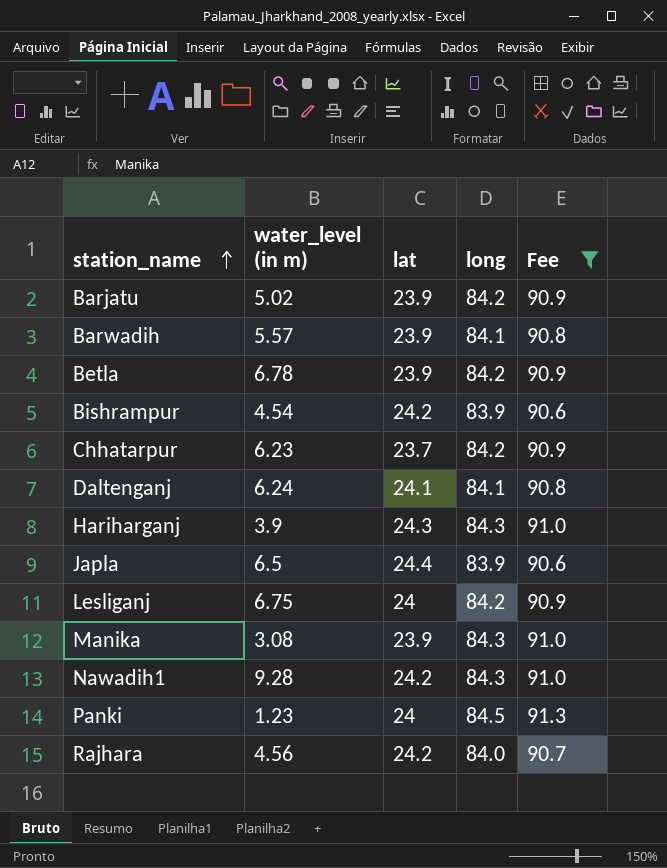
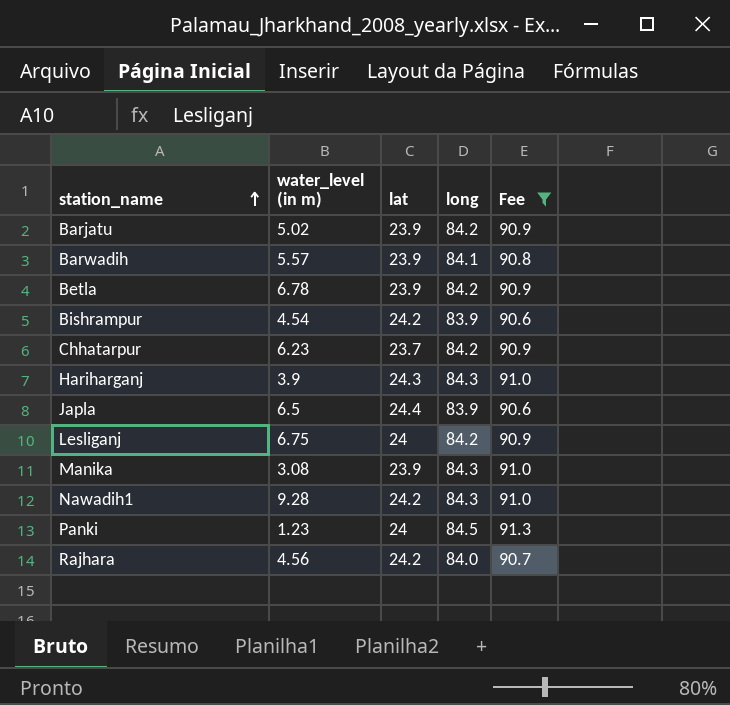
row Daltenganj: 6.24 | 24.1 | 84.1 | 90.8 -> none

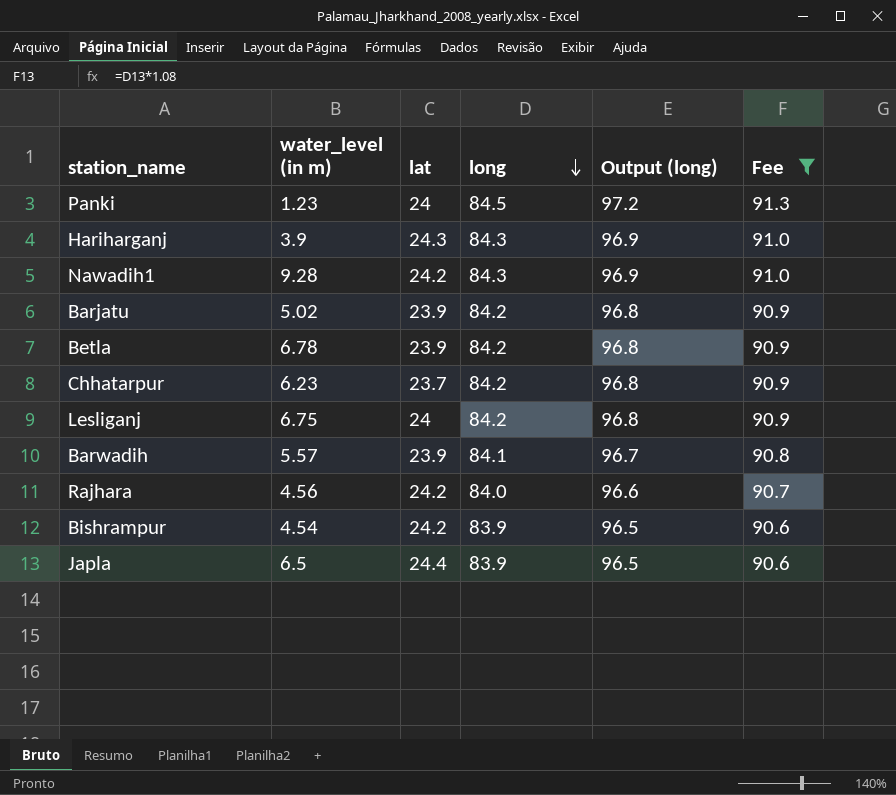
row order: station_name ascending -> long descending
column Output (long) | formula: none -> [long] * 1.15
row Manika: 3.08 | 23.9 | 84.3 | 91.0 -> none

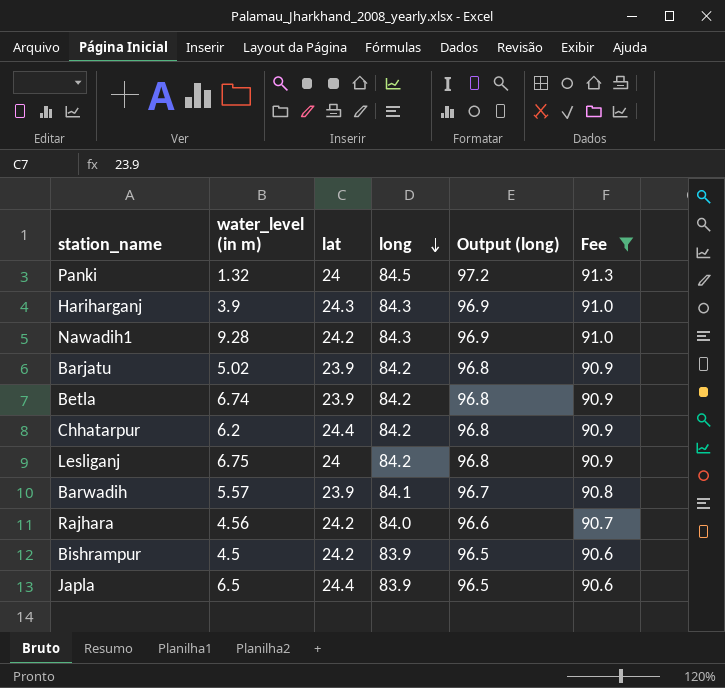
Panki | water_level (in m): 1.23 -> 1.32
Betla | water_level (in m): 6.78 -> 6.74
Chhatarpur | water_level (in m): 6.23 -> 6.2
Chhatarpur | lat: 23.7 -> 24.4
Bishrampur | water_level (in m): 4.54 -> 4.5

